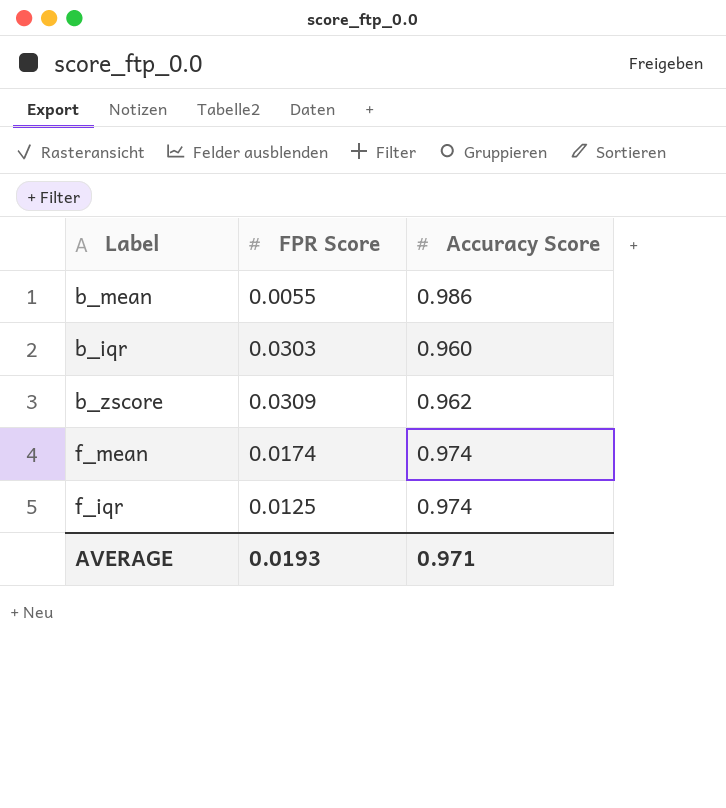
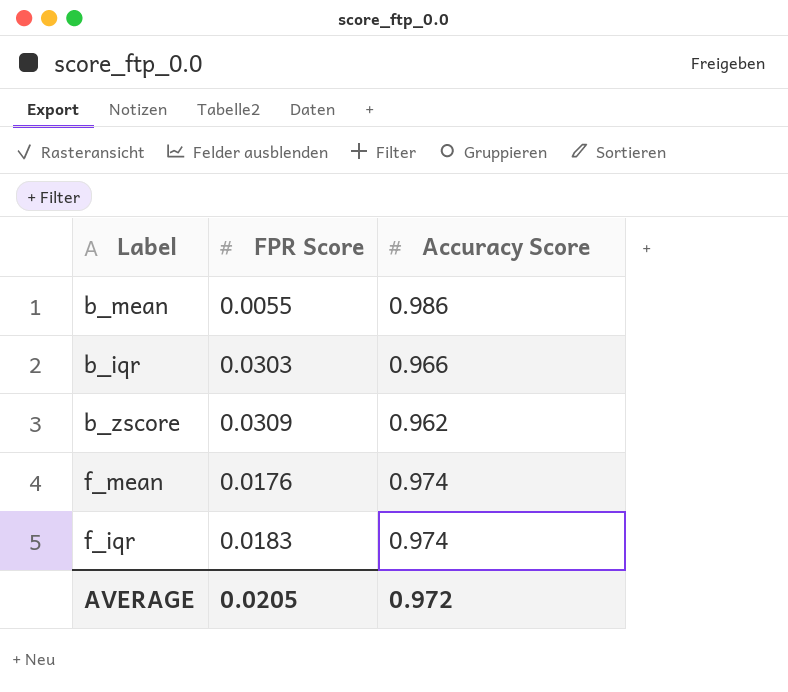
b_iqr | Accuracy Score: 0.960 -> 0.966
f_mean | FPR Score: 0.0174 -> 0.0176
f_iqr | FPR Score: 0.0125 -> 0.0183
AVERAGE | FPR Score: 0.0193 -> 0.0205
AVERAGE | Accuracy Score: 0.971 -> 0.972

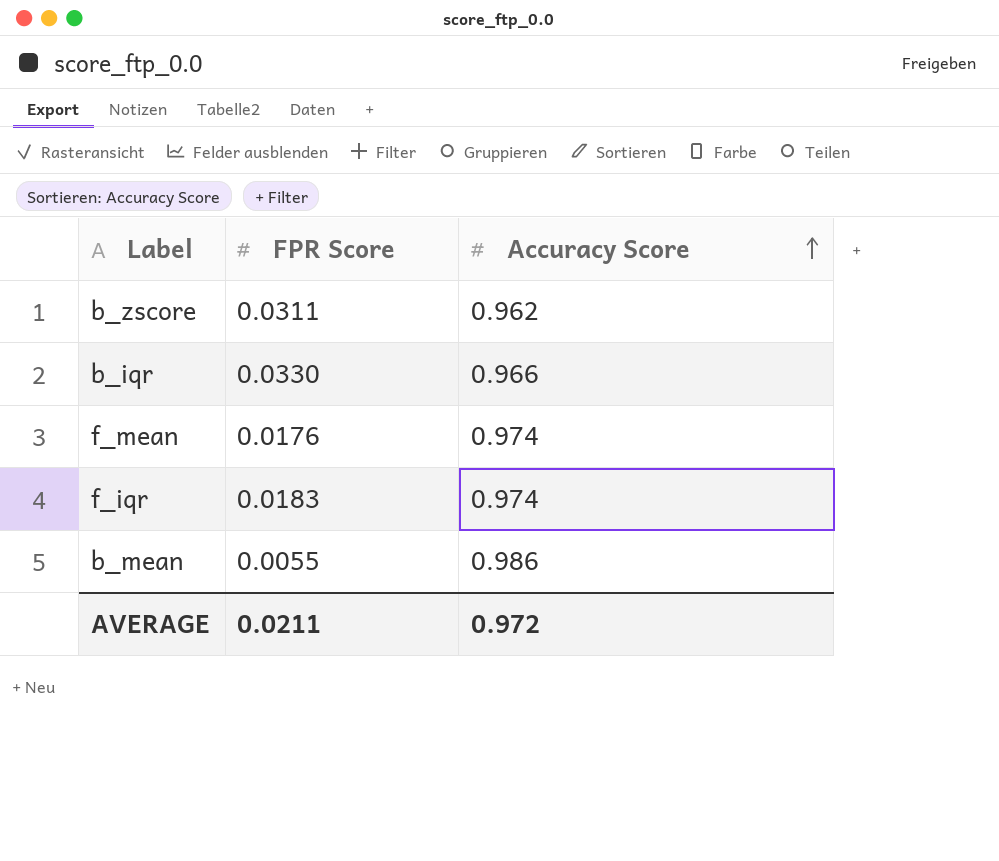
row order: none -> Accuracy Score ascending
b_zscore | FPR Score: 0.0309 -> 0.0311
b_iqr | FPR Score: 0.0303 -> 0.0330
AVERAGE | FPR Score: 0.0205 -> 0.0211

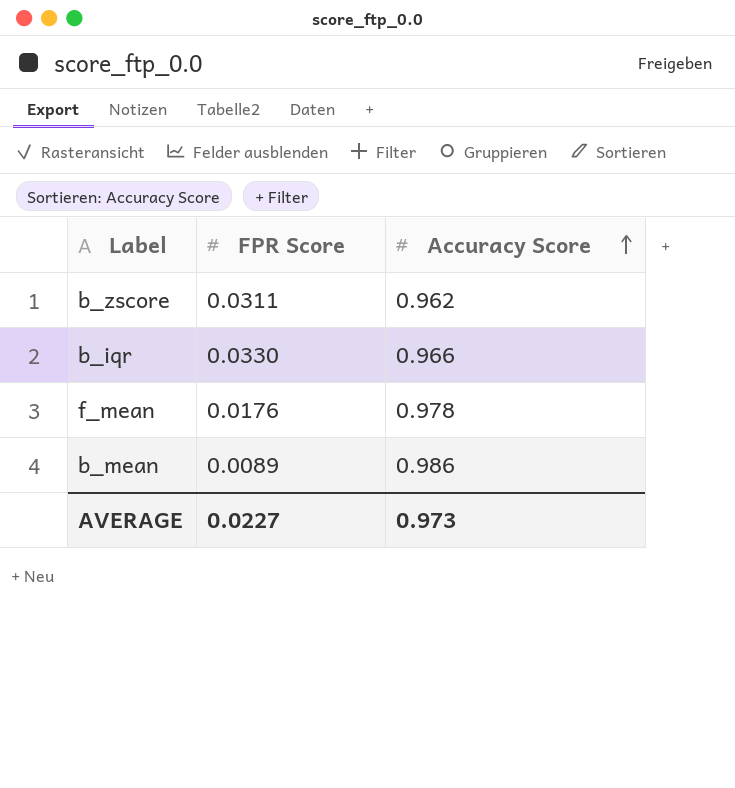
row f_iqr: 0.0183 | 0.974 -> none
f_mean | Accuracy Score: 0.974 -> 0.978
b_mean | FPR Score: 0.0055 -> 0.0089
AVERAGE | FPR Score: 0.0211 -> 0.0227
AVERAGE | Accuracy Score: 0.972 -> 0.973

